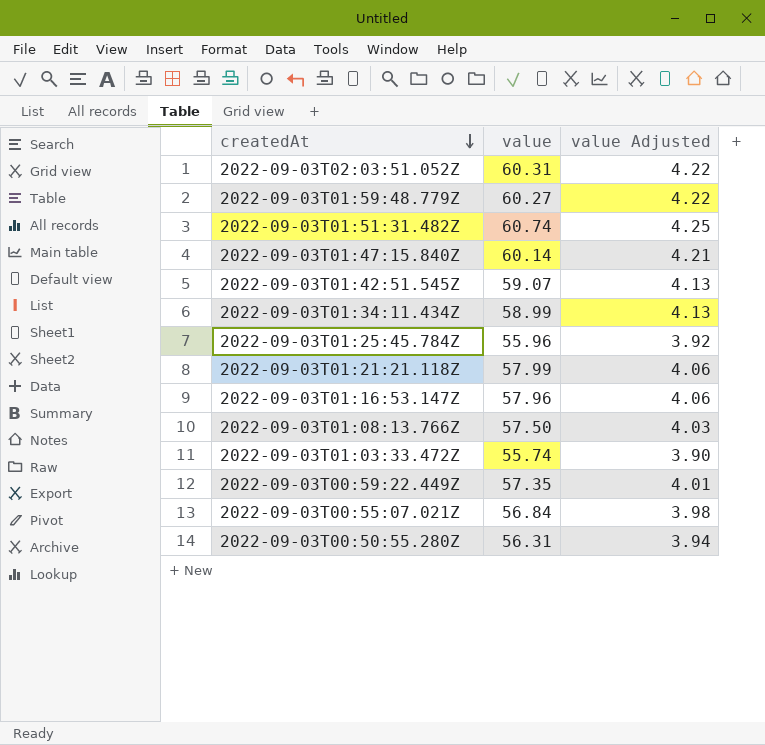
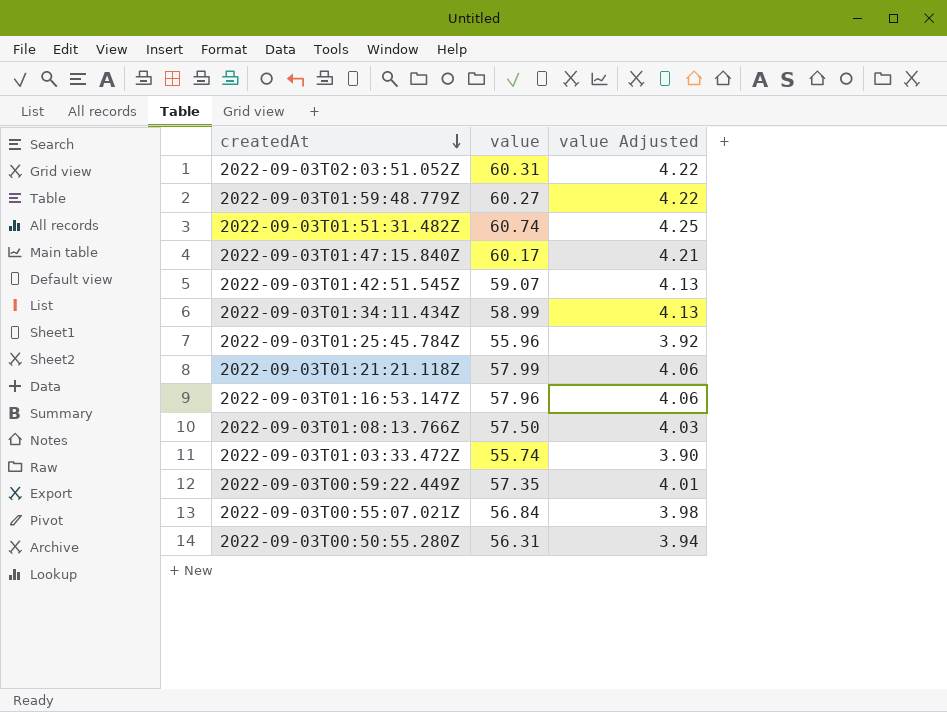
2022-09-03T01:47:15.840Z | value: 60.14 -> 60.17

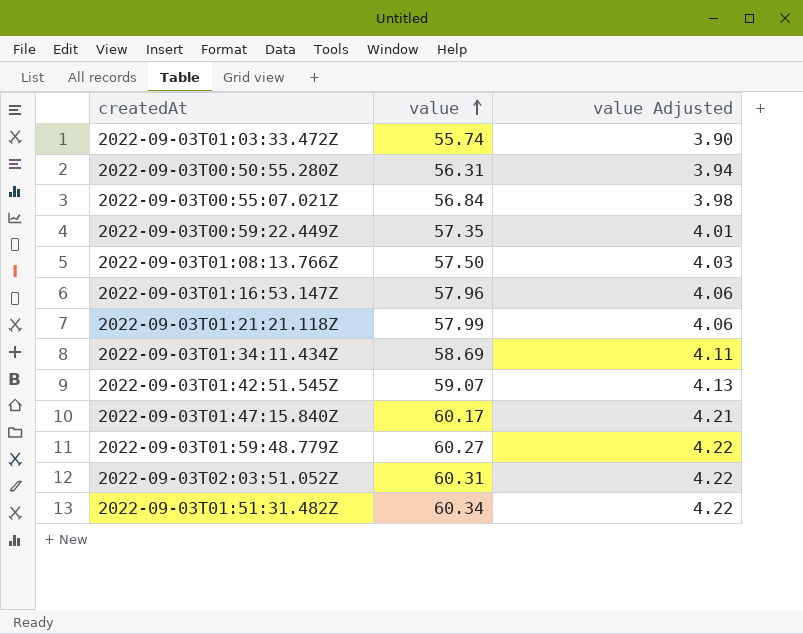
row order: createdAt descending -> value ascending
row 2022-09-03T01:25:45.784Z: 55.96 | 3.92 -> none
2022-09-03T01:34:11.434Z | value: 58.99 -> 58.69
2022-09-03T01:34:11.434Z | value Adjusted: 4.13 -> 4.11
2022-09-03T01:51:31.482Z | value: 60.74 -> 60.34
2022-09-03T01:51:31.482Z | value Adjusted: 4.25 -> 4.22

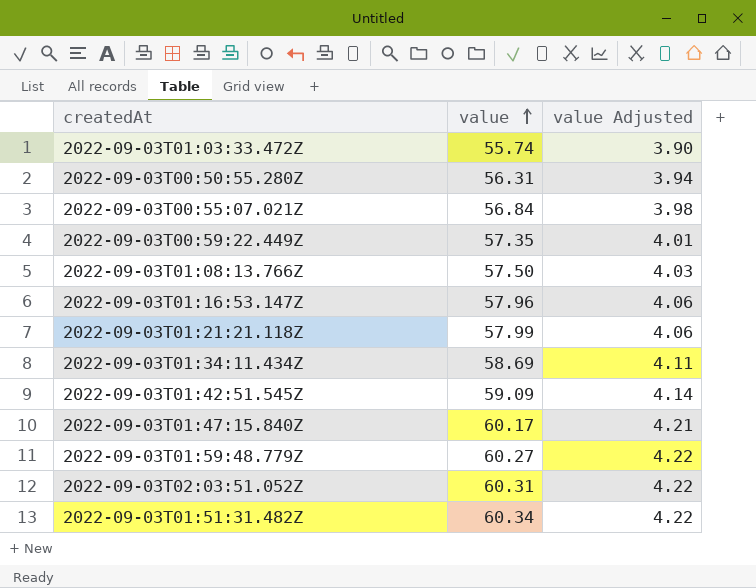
2022-09-03T01:42:51.545Z | value: 59.07 -> 59.09
2022-09-03T01:42:51.545Z | value Adjusted: 4.13 -> 4.14

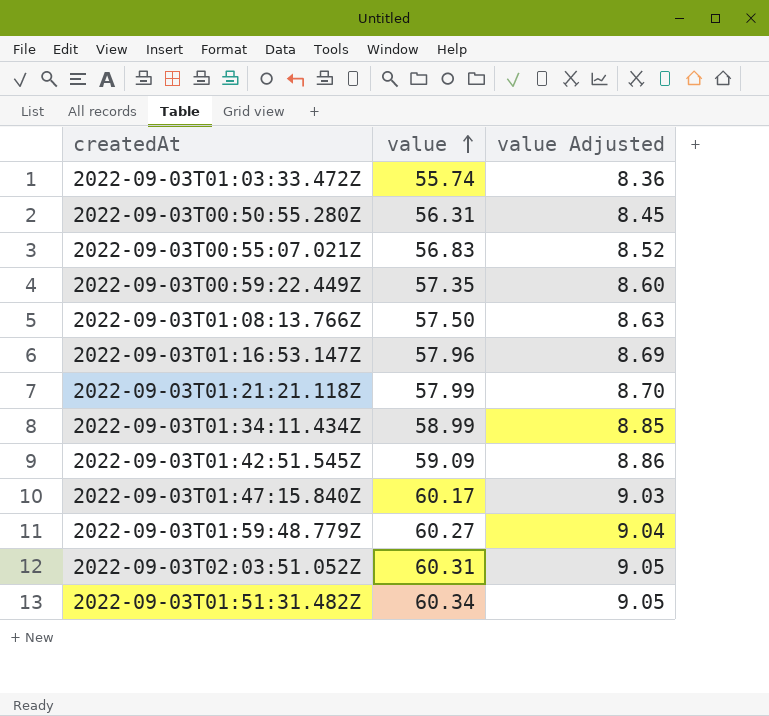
column value Adjusted | formula: [value] * 0.07 -> [value] * 0.15
2022-09-03T00:55:07.021Z | value: 56.84 -> 56.83
2022-09-03T01:34:11.434Z | value: 58.69 -> 58.99

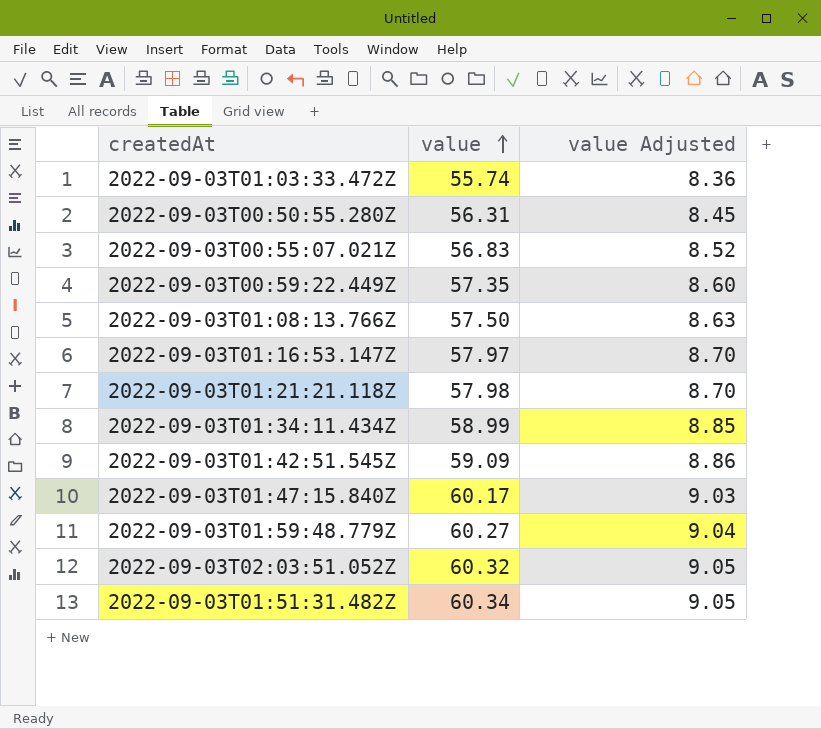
2022-09-03T01:16:53.147Z | value: 57.96 -> 57.97
2022-09-03T01:16:53.147Z | value Adjusted: 8.69 -> 8.70
2022-09-03T01:21:21.118Z | value: 57.99 -> 57.98
2022-09-03T02:03:51.052Z | value: 60.31 -> 60.32

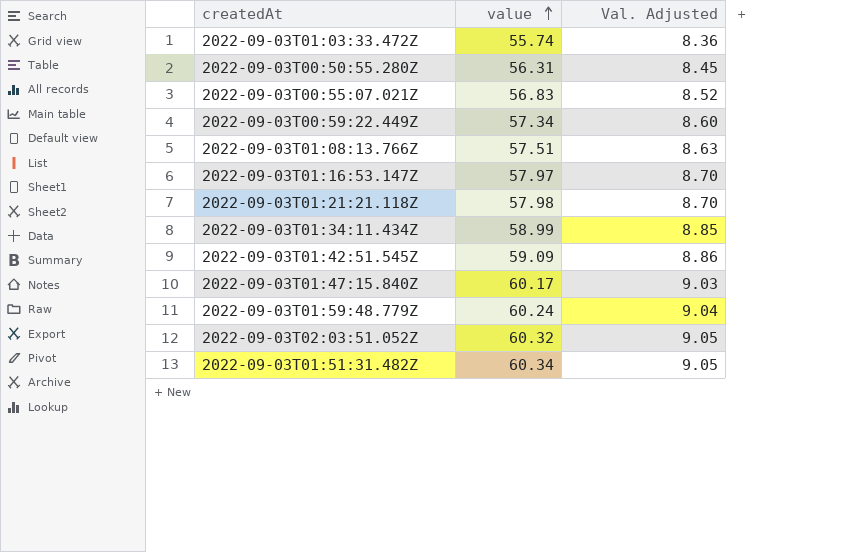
column name: value Adjusted -> Val. Adjusted
2022-09-03T00:59:22.449Z | value: 57.35 -> 57.34
2022-09-03T01:08:13.766Z | value: 57.50 -> 57.51
2022-09-03T01:59:48.779Z | value: 60.27 -> 60.24

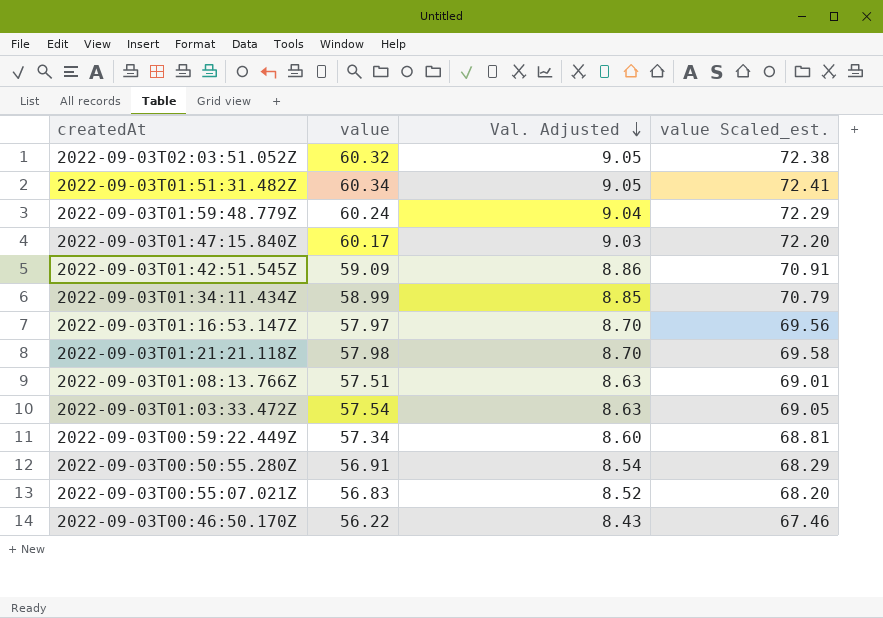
row order: value ascending -> Val. Adjusted descending
column value Scaled_est. | formula: none -> [value] * 1.2
2022-09-03T01:03:33.472Z | value: 55.74 -> 57.54
2022-09-03T01:03:33.472Z | Val. Adjusted: 8.36 -> 8.63
2022-09-03T00:50:55.280Z | value: 56.31 -> 56.91
2022-09-03T00:50:55.280Z | Val. Adjusted: 8.45 -> 8.54
row 2022-09-03T00:46:50.170Z: none -> 56.22 | 8.43 | 67.46

